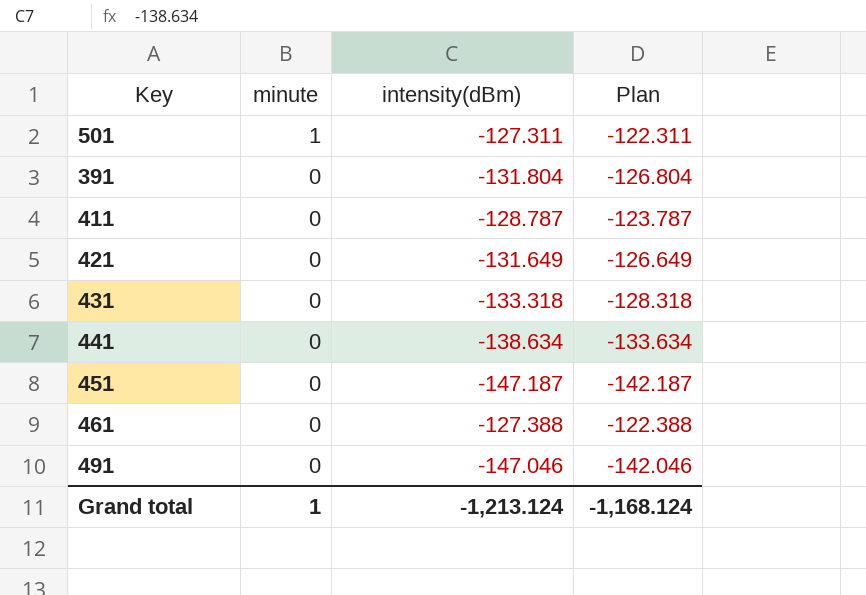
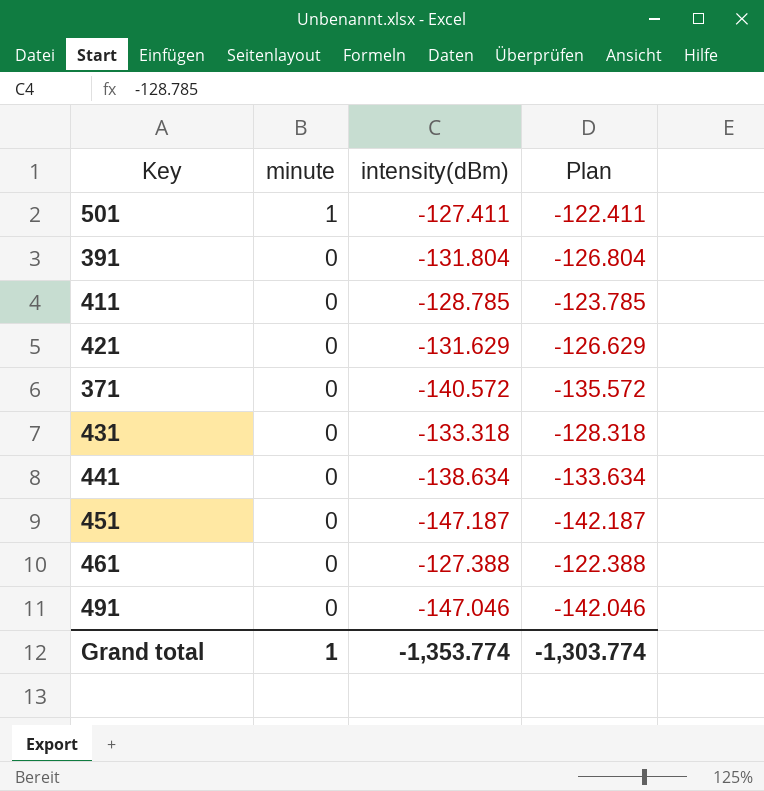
501 | intensity(dBm): -127.311 -> -127.411
501 | Plan: -122.311 -> -122.411
411 | intensity(dBm): -128.787 -> -128.785
411 | Plan: -123.787 -> -123.785
421 | intensity(dBm): -131.649 -> -131.629
421 | Plan: -126.649 -> -126.629
row 371: none -> 0 | -140.572 | -135.572
Grand total | intensity(dBm): -1,213.124 -> -1,353.774
Grand total | Plan: -1,168.124 -> -1,303.774

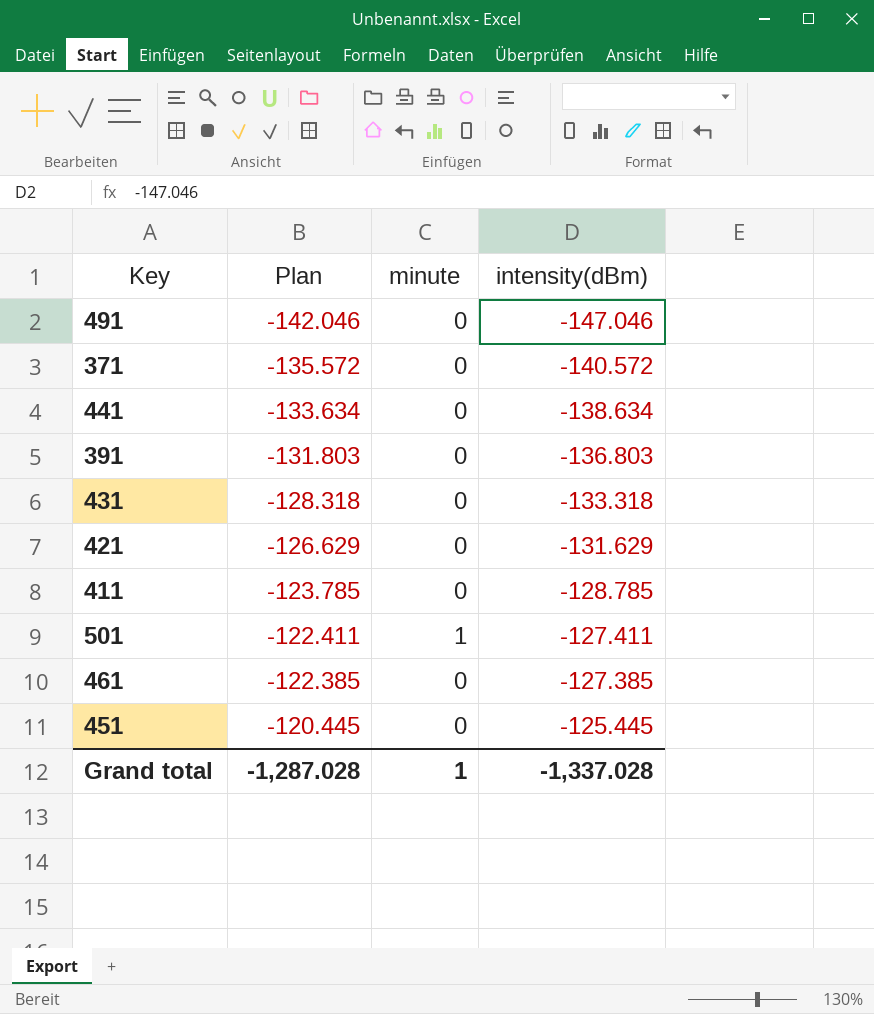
row order: minute descending -> Plan ascending
column Plan | position: 4 -> 2
391 | Plan: -126.804 -> -131.803
391 | intensity(dBm): -131.804 -> -136.803
461 | Plan: -122.388 -> -122.385
461 | intensity(dBm): -127.388 -> -127.385
451 | Plan: -142.187 -> -120.445
451 | intensity(dBm): -147.187 -> -125.445
Grand total | Plan: -1,303.774 -> -1,287.028
Grand total | intensity(dBm): -1,353.774 -> -1,337.028

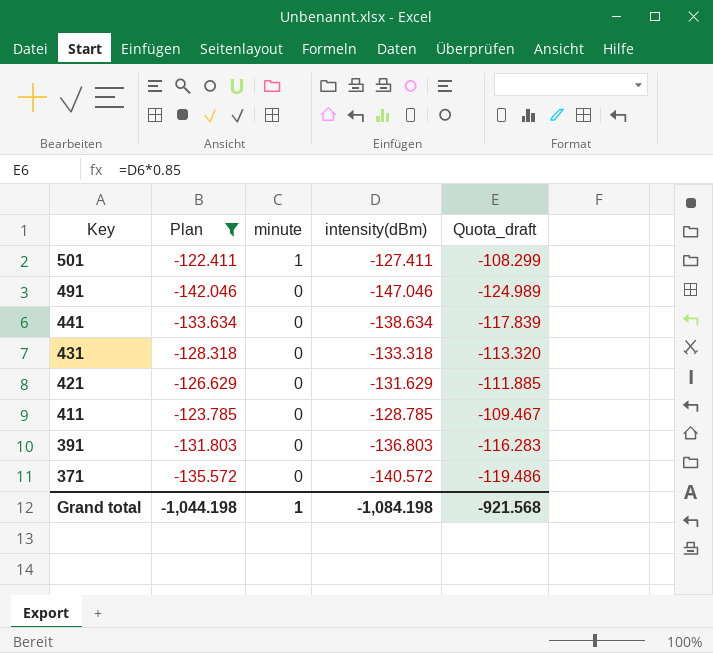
filter: none -> Plan <= -122.411
row order: Plan ascending -> Key descending
column Quota_draft | formula: none -> [intensity(dBm)] * 0.85
Grand total | Plan: -1,287.028 -> -1,044.198
Grand total | intensity(dBm): -1,337.028 -> -1,084.198

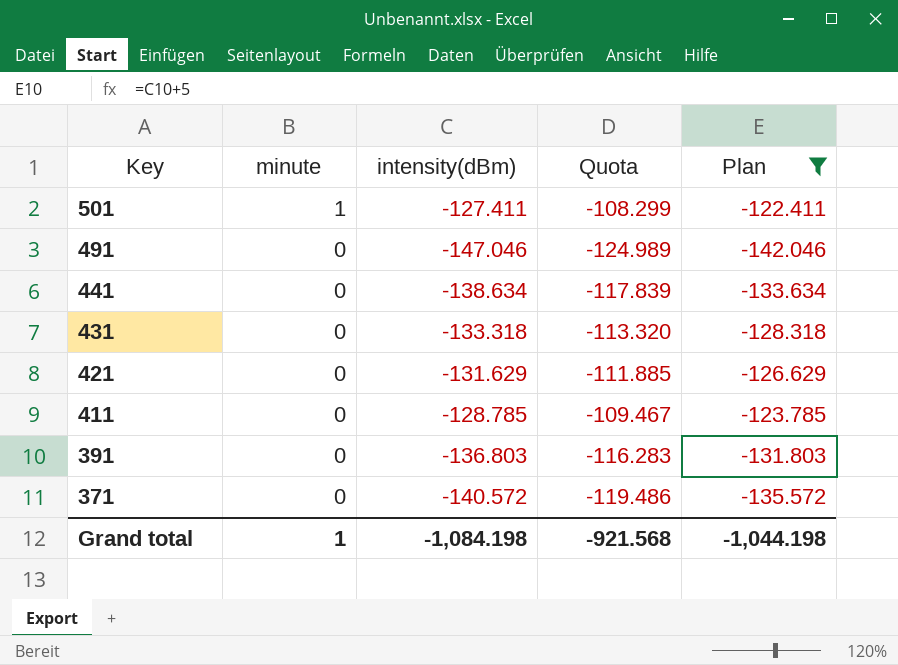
column name: Quota_draft -> Quota
column Plan | position: 2 -> 5

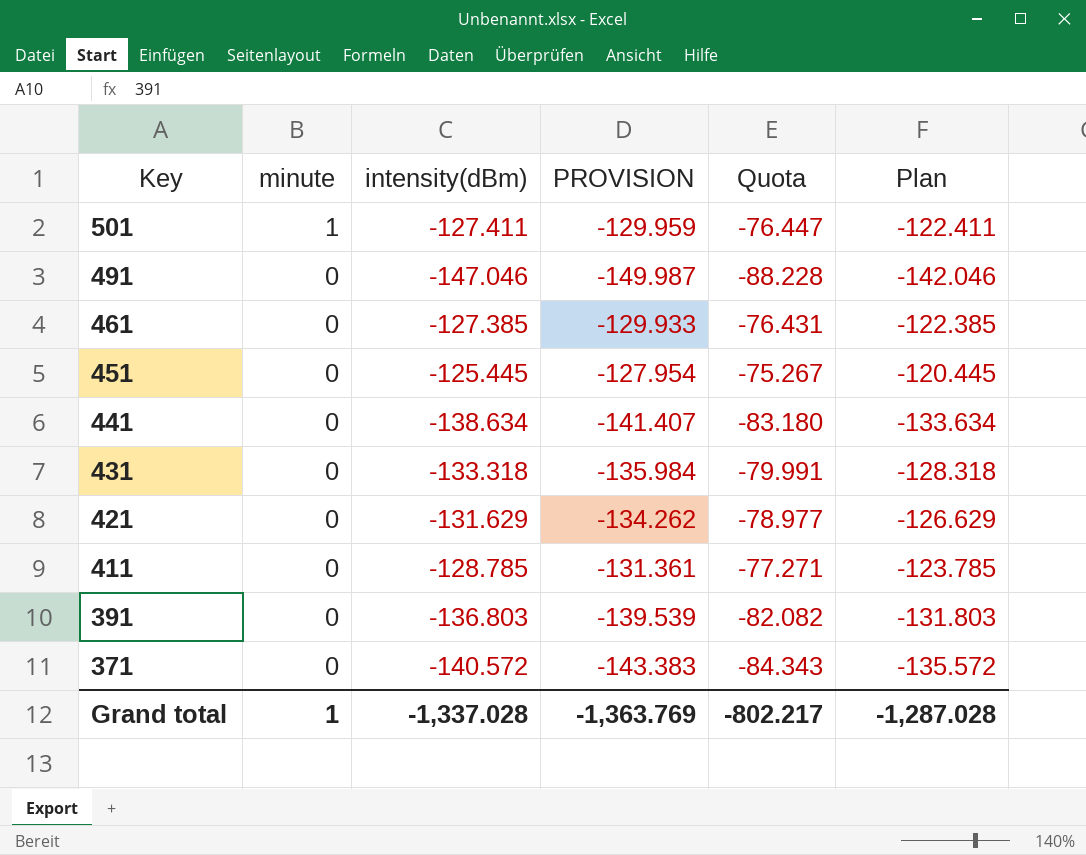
filter: Plan <= -122.411 -> none
column PROVISION | formula: none -> [intensity(dBm)] * 1.02
column Quota | formula: [intensity(dBm)] * 0.85 -> [intensity(dBm)] * 0.6
Grand total | intensity(dBm): -1,084.198 -> -1,337.028
Grand total | Quota: -921.568 -> -802.217
Grand total | Plan: -1,044.198 -> -1,287.028

